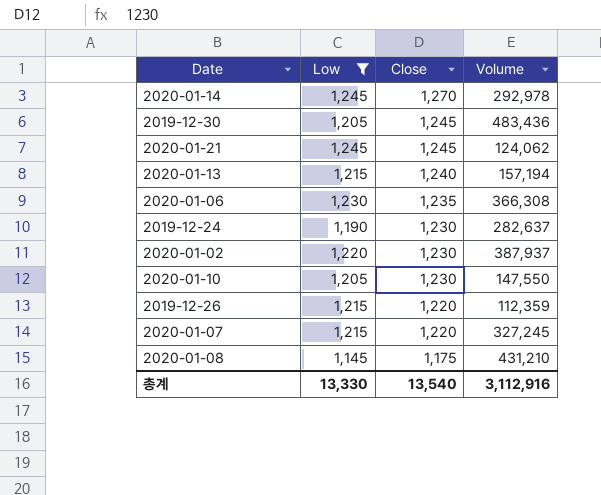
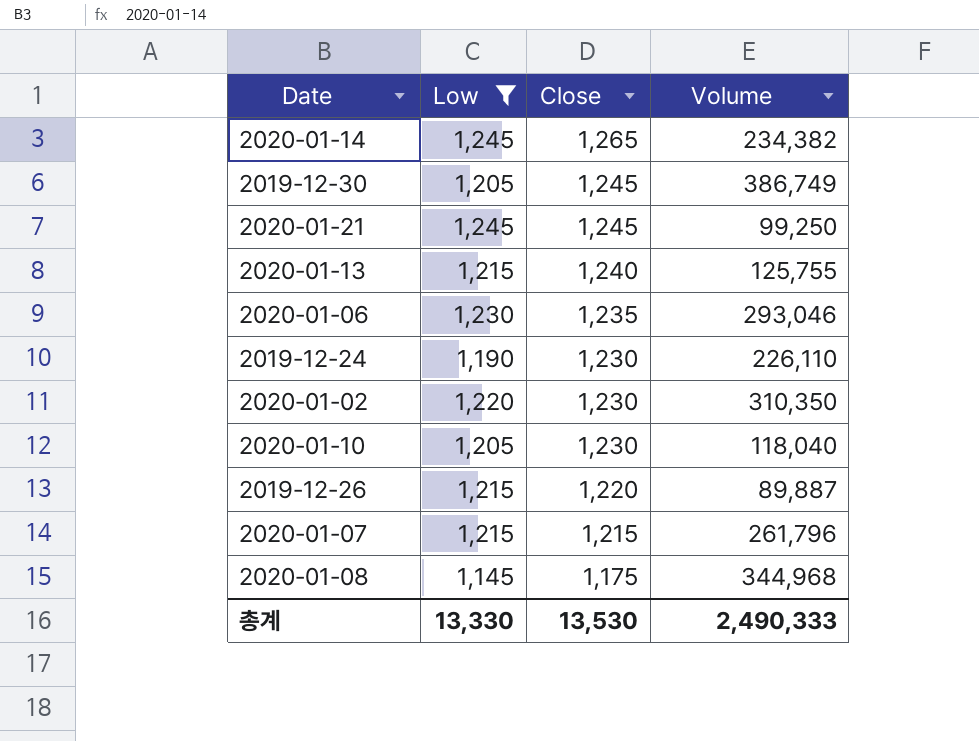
2020-01-14 | Close: 1,270 -> 1,265
2020-01-14 | Volume: 292,978 -> 234,382
2019-12-30 | Volume: 483,436 -> 386,749
2020-01-21 | Volume: 124,062 -> 99,250
2020-01-13 | Volume: 157,194 -> 125,755
2020-01-06 | Volume: 366,308 -> 293,046
2019-12-24 | Volume: 282,637 -> 226,110
2020-01-02 | Volume: 387,937 -> 310,350
2020-01-10 | Volume: 147,550 -> 118,040
2019-12-26 | Volume: 112,359 -> 89,887
2020-01-07 | Close: 1,220 -> 1,215
2020-01-07 | Volume: 327,245 -> 261,796
2020-01-08 | Volume: 431,210 -> 344,968
총계 | Close: 13,540 -> 13,530
총계 | Volume: 3,112,916 -> 2,490,333

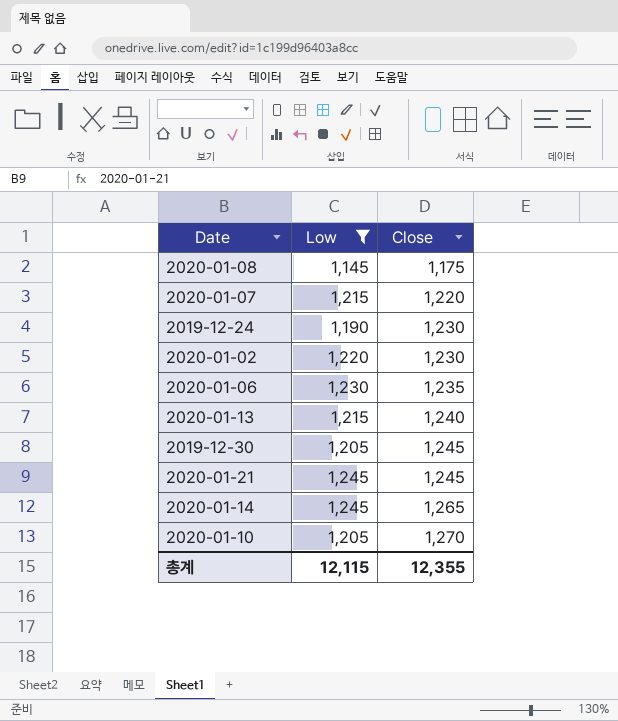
row order: Close descending -> Close ascending
column Volume | position: 4 -> none
row 2019-12-26: 1,215 | 1,220 | 89,887 -> none
2020-01-07 | Close: 1,215 -> 1,220
2020-01-10 | Close: 1,230 -> 1,270
총계 | Low: 13,330 -> 12,115
총계 | Close: 13,530 -> 12,355

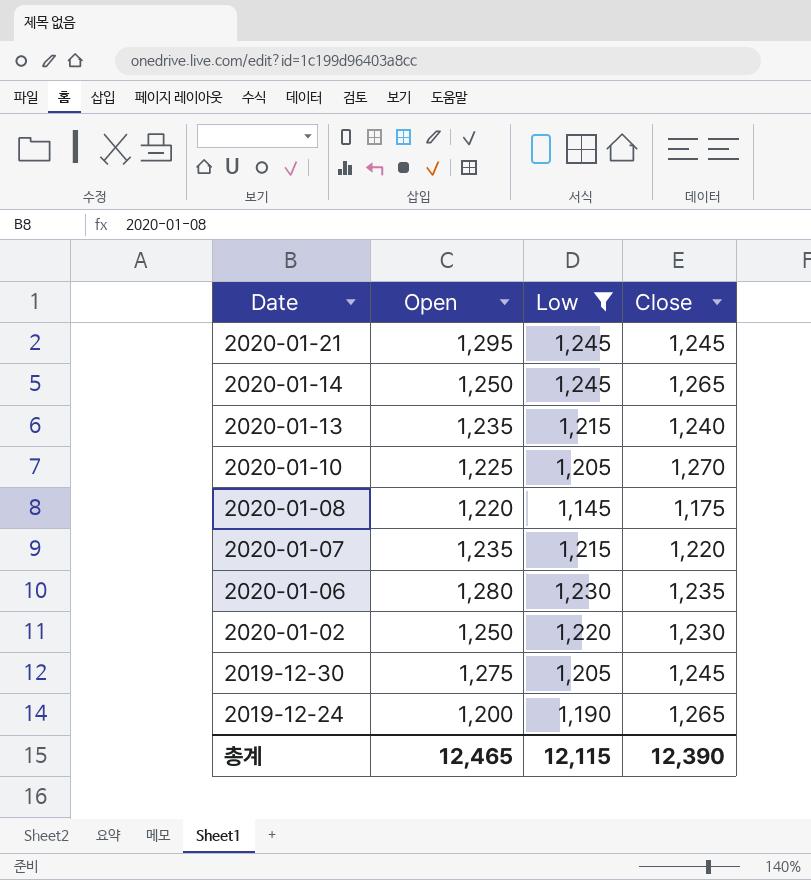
row order: Close ascending -> Date descending
column Open | position: none -> 2
2019-12-24 | Close: 1,230 -> 1,265
총계 | Close: 12,355 -> 12,390

